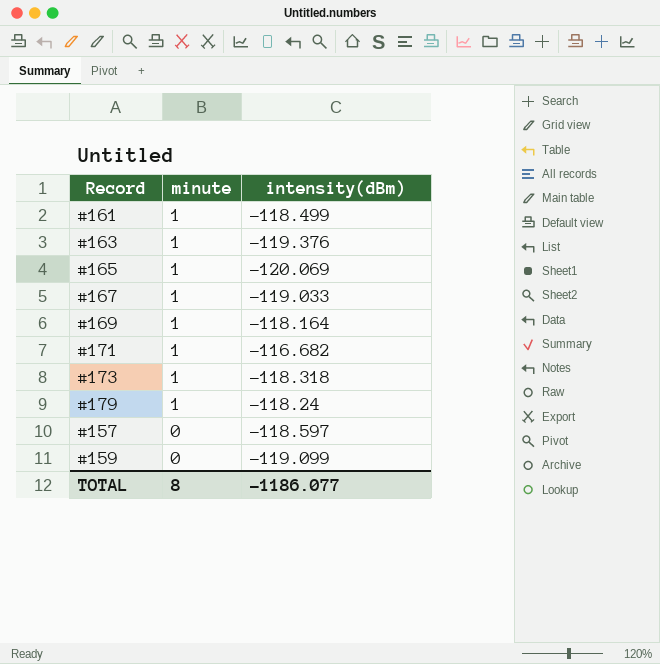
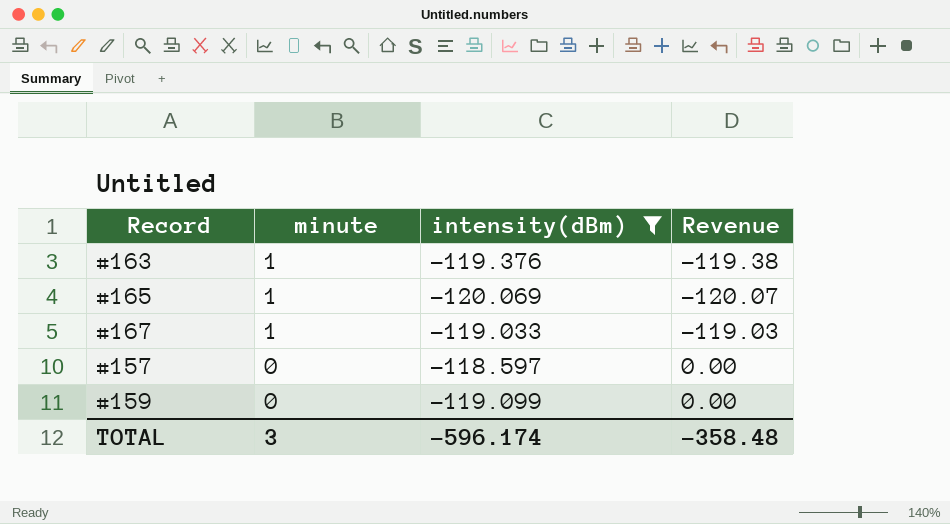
filter: none -> intensity(dBm) <= -118.597
column Revenue | formula: none -> [minute] * [intensity(dBm)]
TOTAL | minute: 8 -> 3
TOTAL | intensity(dBm): -1186.077 -> -596.174

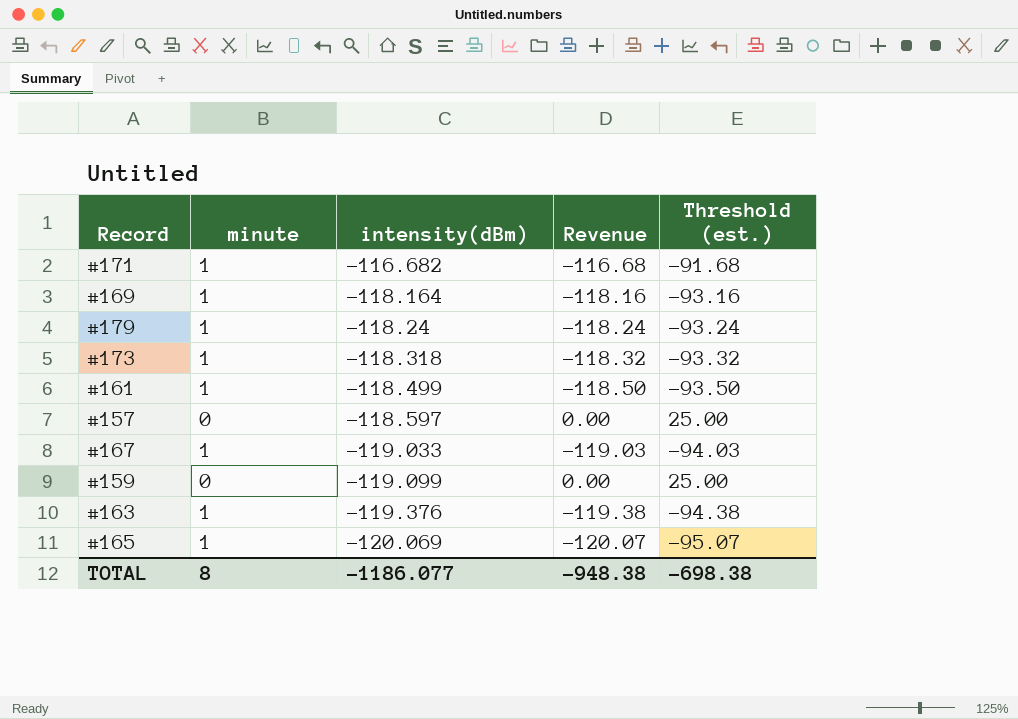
filter: intensity(dBm) <= -118.597 -> none
row order: minute descending -> intensity(dBm) descending
column Threshold (est.) | formula: none -> [Revenue] + 25
TOTAL | minute: 3 -> 8
TOTAL | intensity(dBm): -596.174 -> -1186.077
TOTAL | Revenue: -358.48 -> -948.38

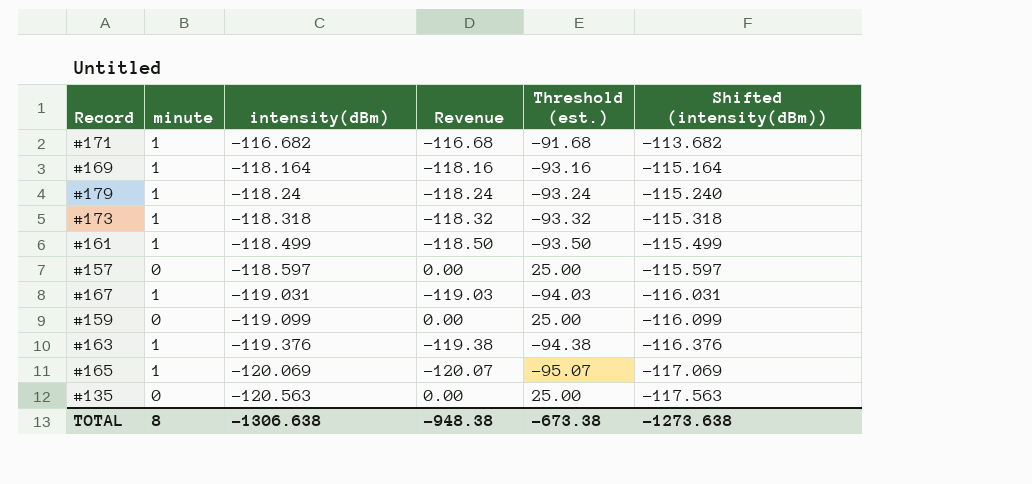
column Shifted (intensity(dBm)) | formula: none -> [intensity(dBm)] + 3
#167 | intensity(dBm): -119.033 -> -119.031
row #135: none -> 0 | -120.563 | 0.00 | 25.00 | -117.563
TOTAL | intensity(dBm): -1186.077 -> -1306.638
TOTAL | Threshold (est.): -698.38 -> -673.38

